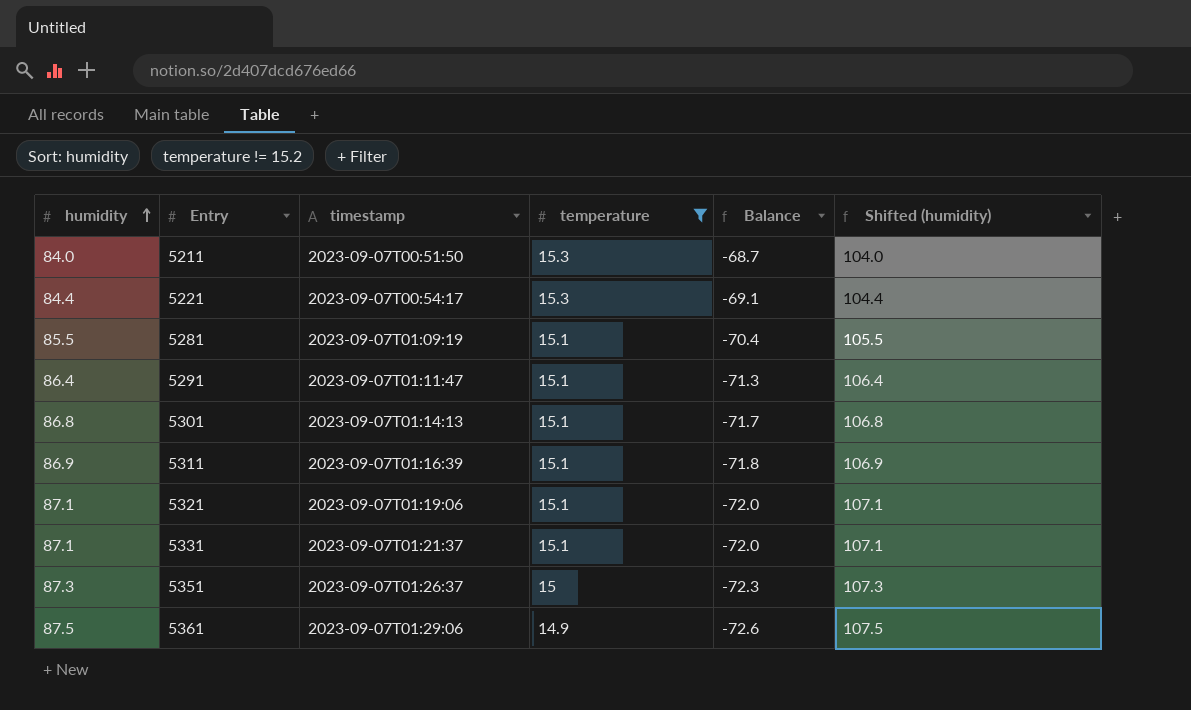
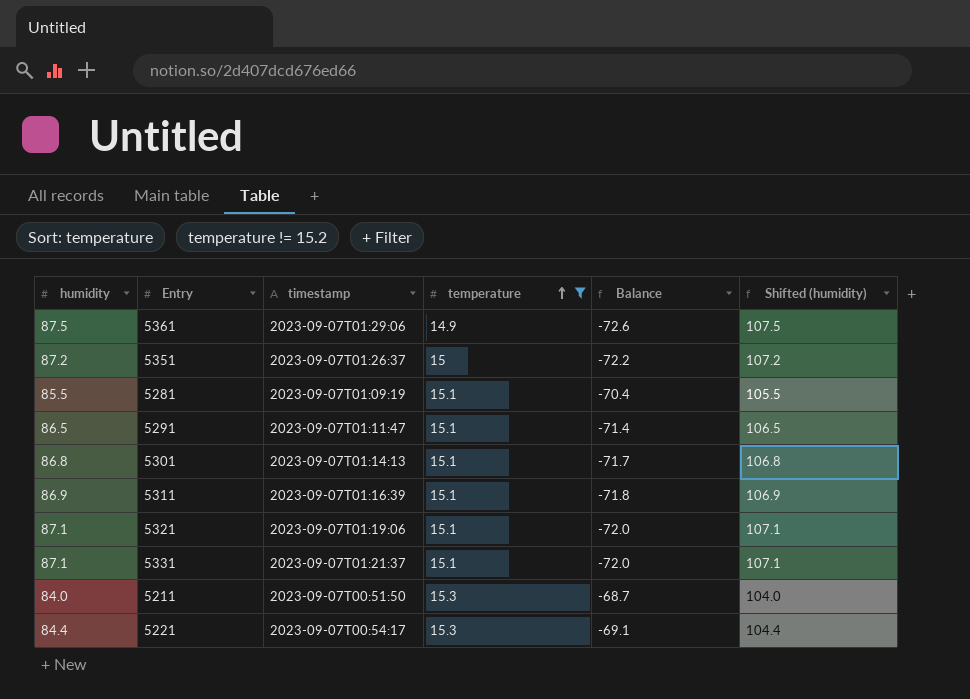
row order: humidity ascending -> temperature ascending
5351 | humidity: 87.3 -> 87.2
5351 | Balance: -72.3 -> -72.2
5351 | Shifted (humidity): 107.3 -> 107.2
5291 | humidity: 86.4 -> 86.5
5291 | Balance: -71.3 -> -71.4
5291 | Shifted (humidity): 106.4 -> 106.5

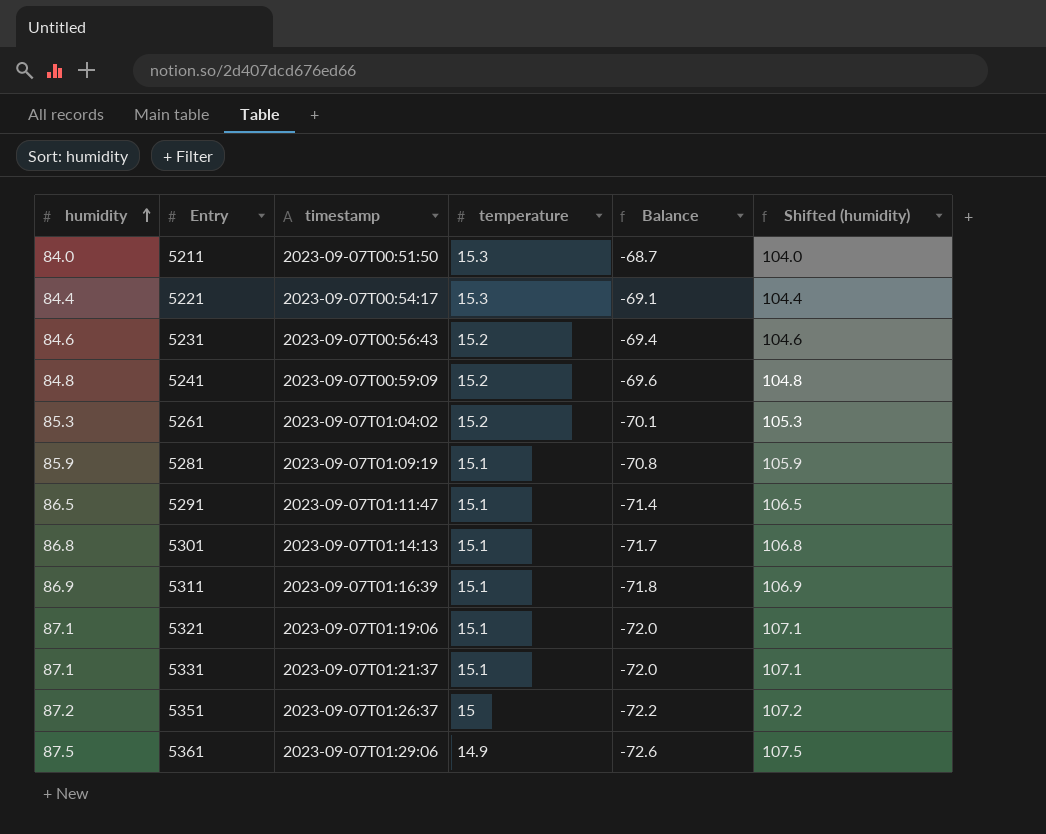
filter: temperature != 15.2 -> none
row order: temperature ascending -> humidity ascending
5281 | humidity: 85.5 -> 85.9
5281 | Balance: -70.4 -> -70.8
5281 | Shifted (humidity): 105.5 -> 105.9

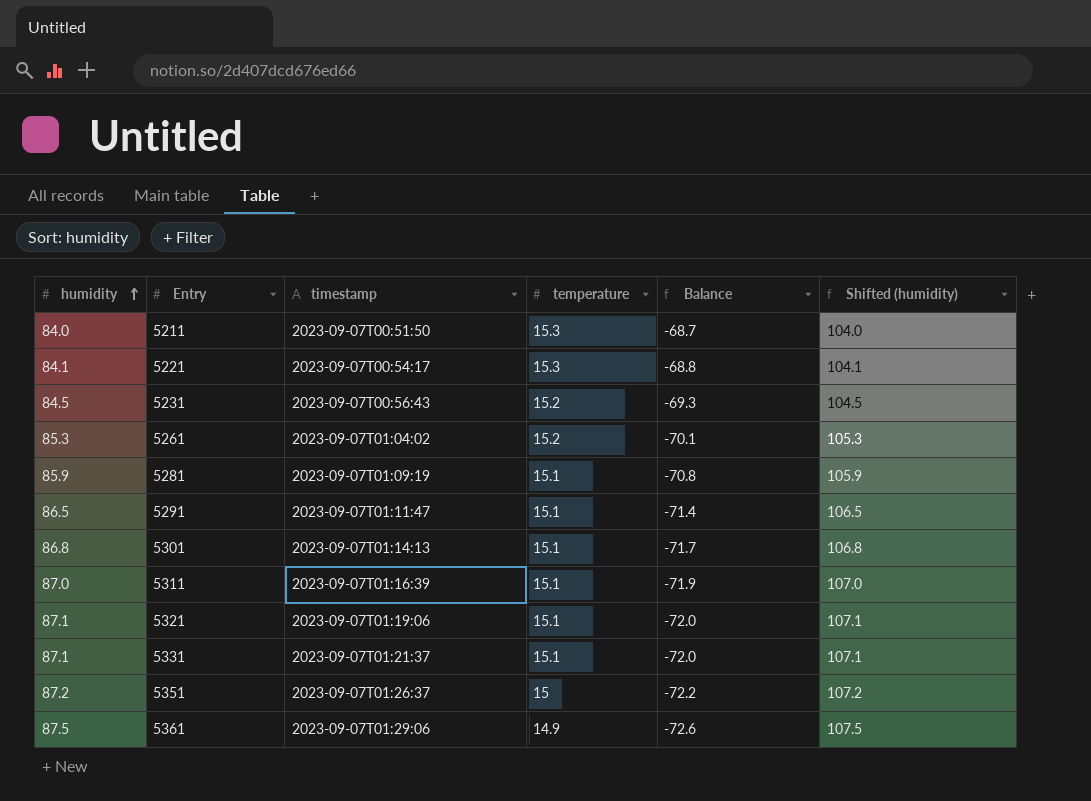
row 5241: 84.8 | 2023-09-07T00:59:09 | 15.2 | -69.6 | 104.8 -> none
5221 | humidity: 84.4 -> 84.1
5221 | Balance: -69.1 -> -68.8
5221 | Shifted (humidity): 104.4 -> 104.1
5231 | humidity: 84.6 -> 84.5
5231 | Balance: -69.4 -> -69.3
5231 | Shifted (humidity): 104.6 -> 104.5
5311 | humidity: 86.9 -> 87.0
5311 | Balance: -71.8 -> -71.9
5311 | Shifted (humidity): 106.9 -> 107.0

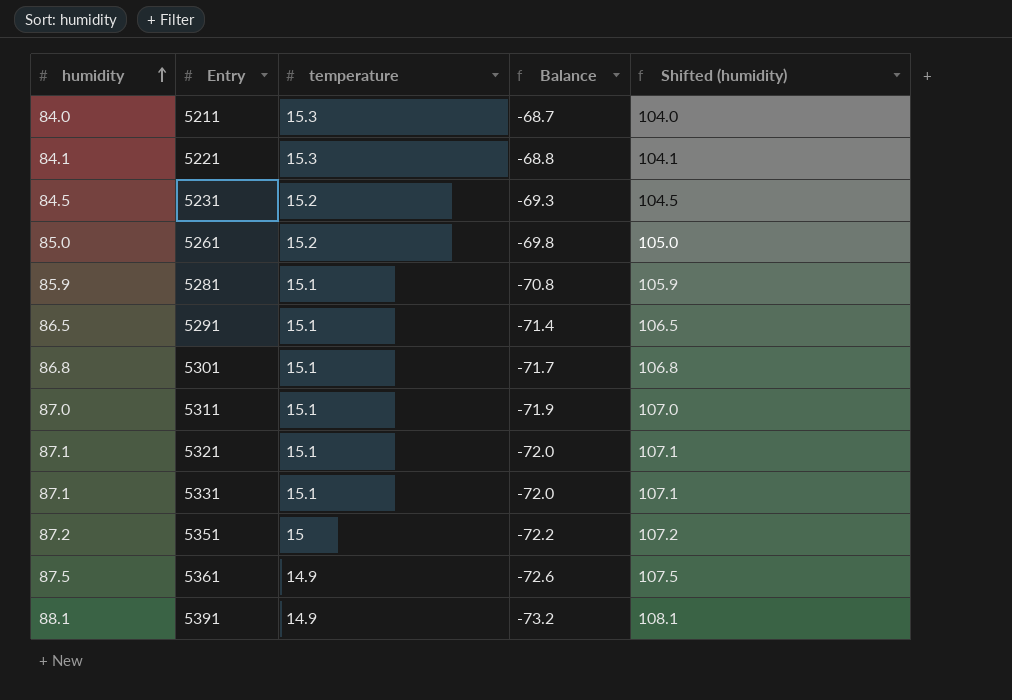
column timestamp | position: 3 -> none
5261 | humidity: 85.3 -> 85.0
5261 | Balance: -70.1 -> -69.8
5261 | Shifted (humidity): 105.3 -> 105.0
row 5391: none -> 88.1 | 14.9 | -73.2 | 108.1

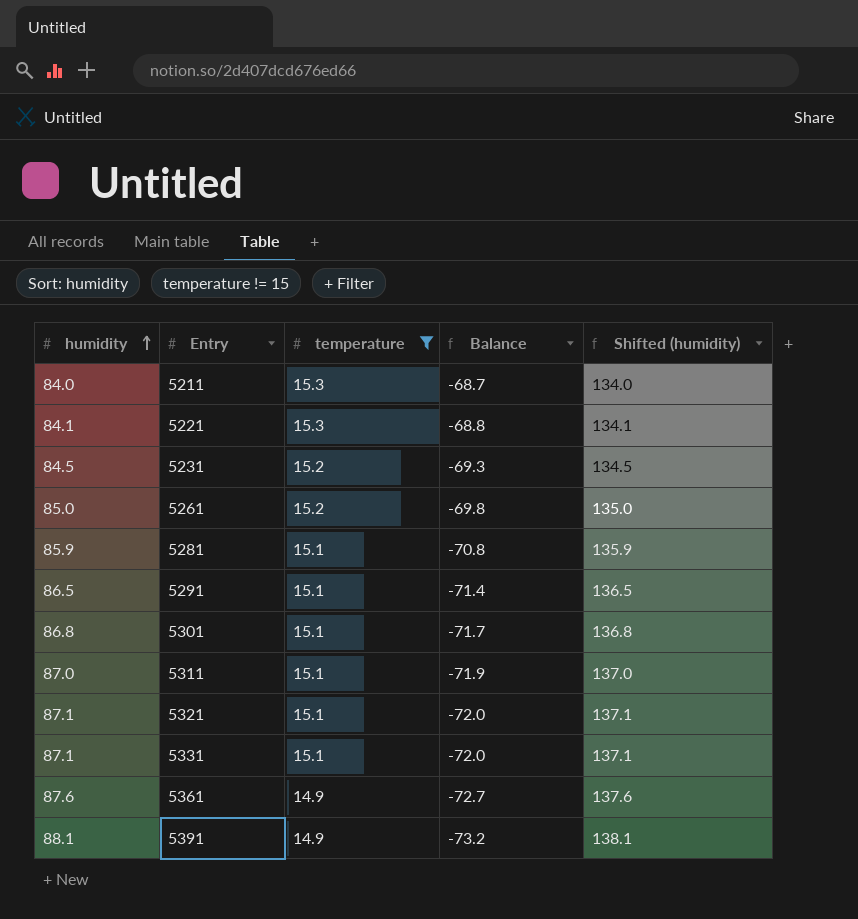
filter: none -> temperature != 15
column Shifted (humidity) | formula: [humidity] + 20 -> [humidity] + 50
5361 | humidity: 87.5 -> 87.6
5361 | Balance: -72.6 -> -72.7

